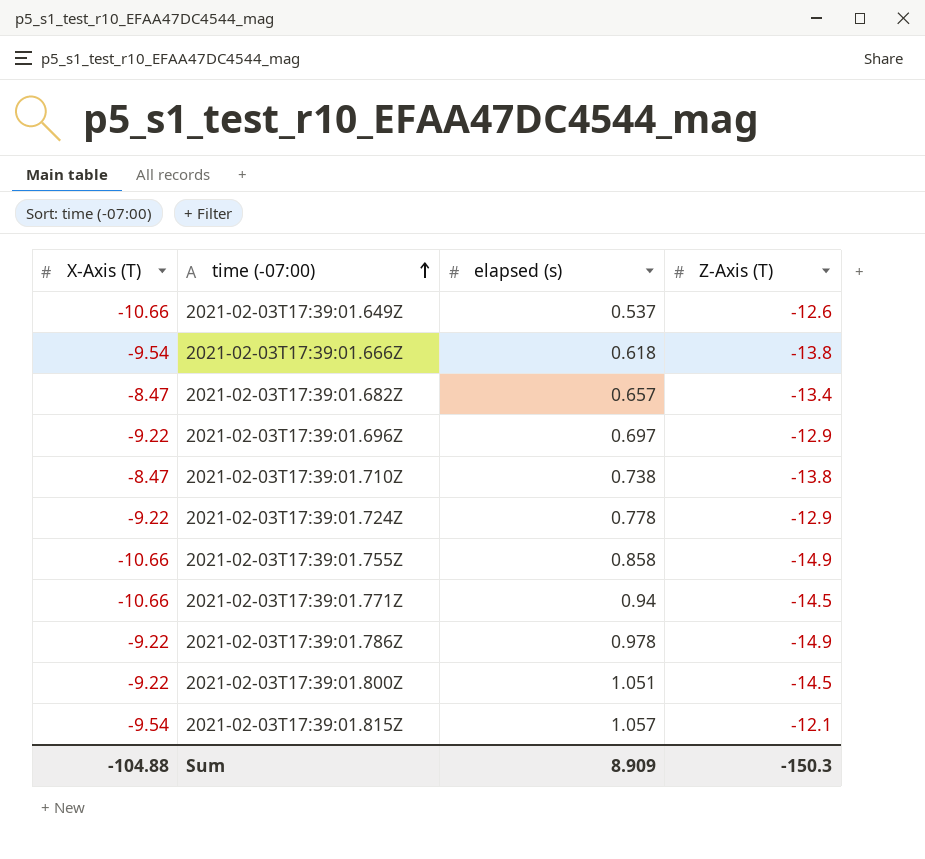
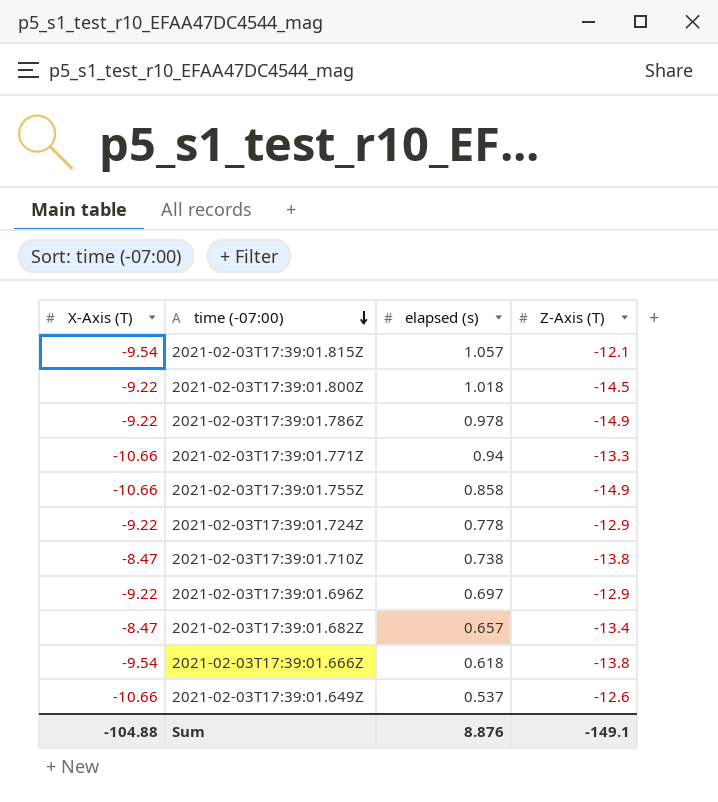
row order: time (-07:00) ascending -> time (-07:00) descending
2021-02-03T17:39:01.800Z | elapsed (s): 1.051 -> 1.018
2021-02-03T17:39:01.771Z | Z-Axis (T): -14.5 -> -13.3
Sum | elapsed (s): 8.909 -> 8.876
Sum | Z-Axis (T): -150.3 -> -149.1

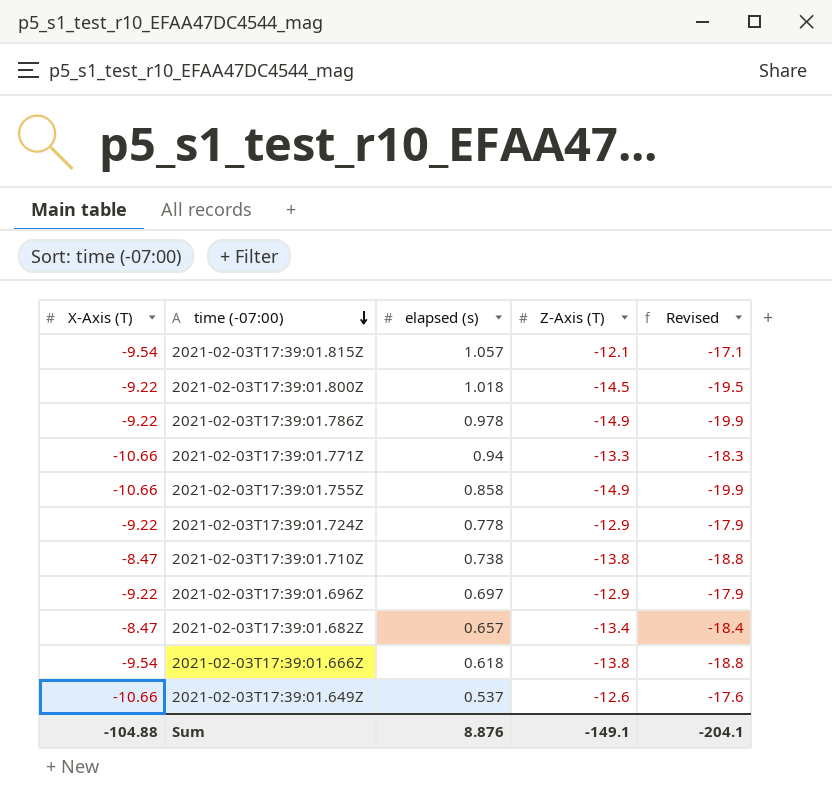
column Revised | formula: none -> [Z-Axis (T)] - 5

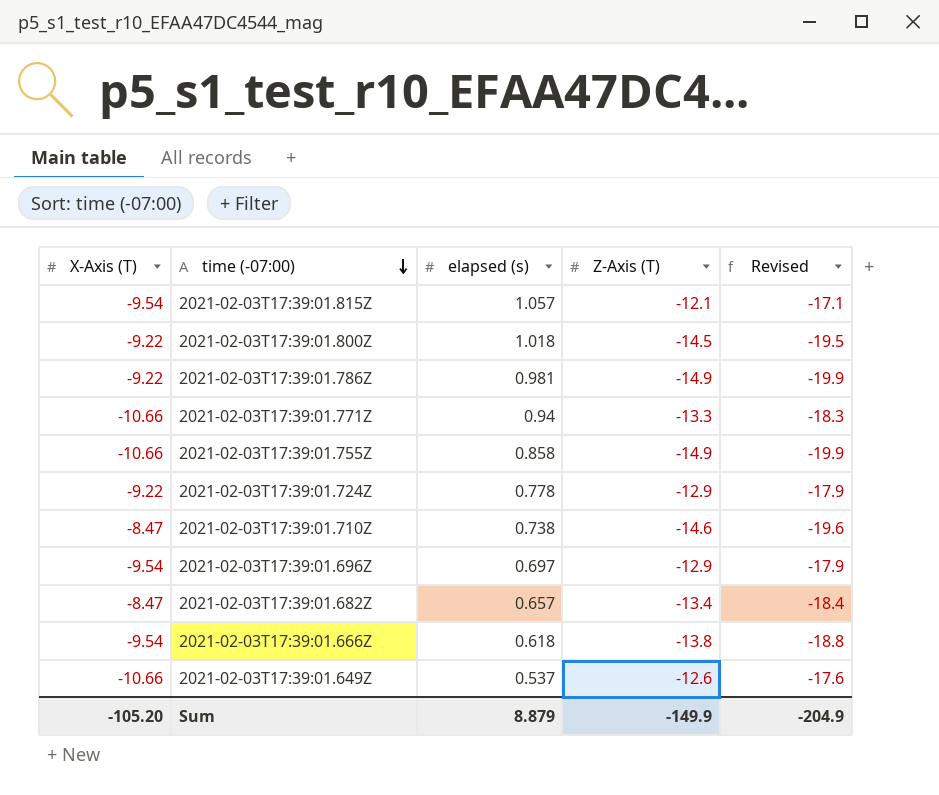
2021-02-03T17:39:01.786Z | elapsed (s): 0.978 -> 0.981
2021-02-03T17:39:01.710Z | Z-Axis (T): -13.8 -> -14.6
2021-02-03T17:39:01.710Z | Revised: -18.8 -> -19.6
2021-02-03T17:39:01.696Z | X-Axis (T): -9.22 -> -9.54
Sum | X-Axis (T): -104.88 -> -105.20
Sum | elapsed (s): 8.876 -> 8.879
Sum | Z-Axis (T): -149.1 -> -149.9
Sum | Revised: -204.1 -> -204.9

